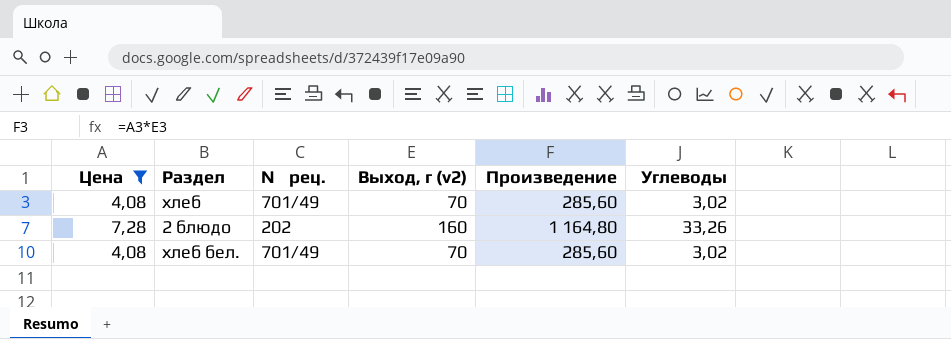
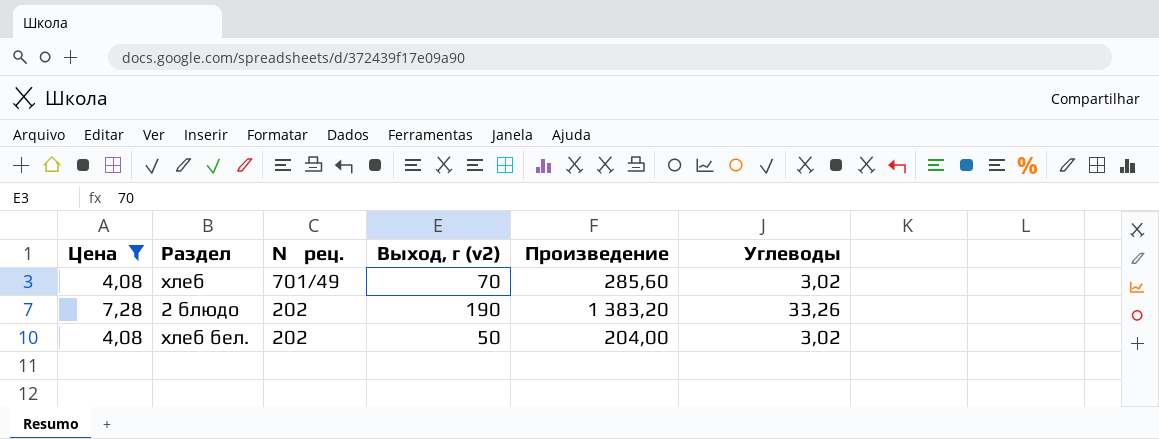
2 блюдо | Выход, г (v2): 160 -> 190
2 блюдо | Произведение: 1 164,80 -> 1 383,20
хлеб бел. | № рец.: 701/49 -> 202
хлеб бел. | Выход, г (v2): 70 -> 50
хлеб бел. | Произведение: 285,60 -> 204,00

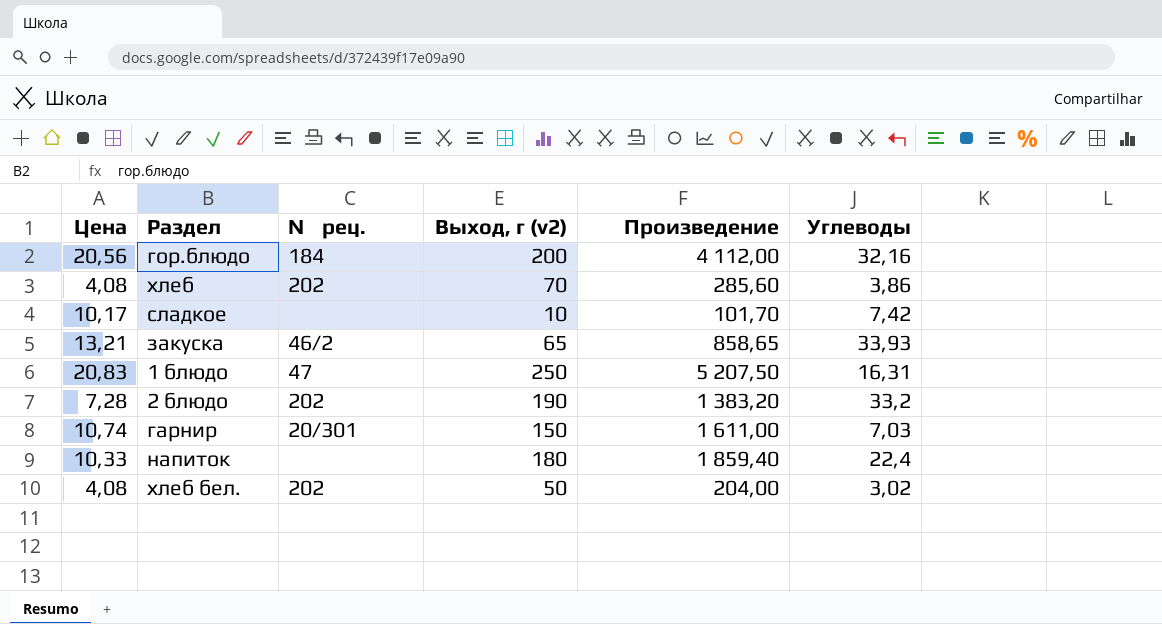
filter: Цена <= 7,28 -> none
хлеб | № рец.: 701/49 -> 202
хлеб | Углеводы: 3,02 -> 3,86
2 блюдо | Углеводы: 33,26 -> 33,2

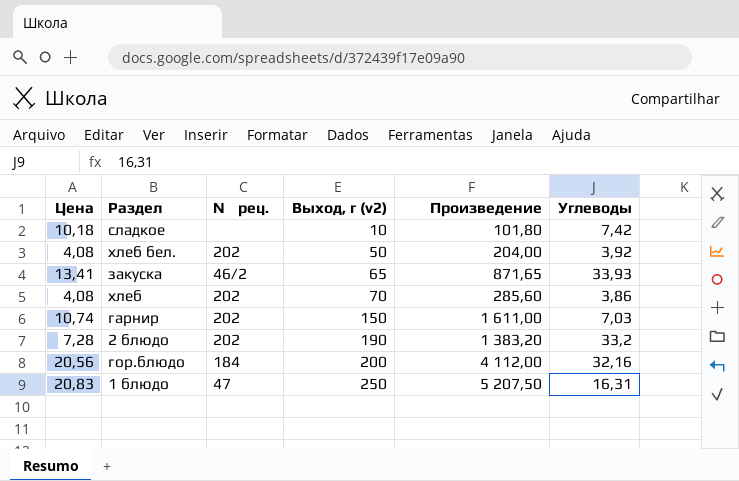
row order: none -> Выход, г (v2) ascending
row напиток: 10,33 | none | 180 | 1 859,40 | 22,4 -> none
сладкое | Цена: 10,17 -> 10,18
сладкое | Произведение: 101,70 -> 101,80
хлеб бел. | Углеводы: 3,02 -> 3,92
закуска | Цена: 13,21 -> 13,41
закуска | Произведение: 858,65 -> 871,65
гарнир | № рец.: 20/301 -> 202

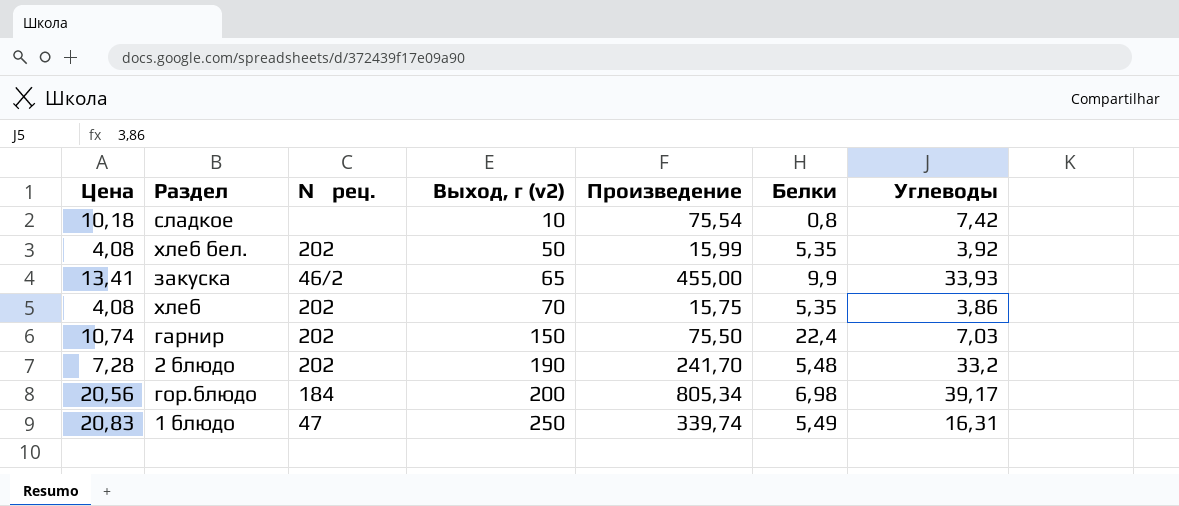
column Произведение | formula: [Цена] * [Выход, г (v2)] -> [Цена] * [Углеводы]
column Белки | position: none -> 6
гор.блюдо | Углеводы: 32,16 -> 39,17

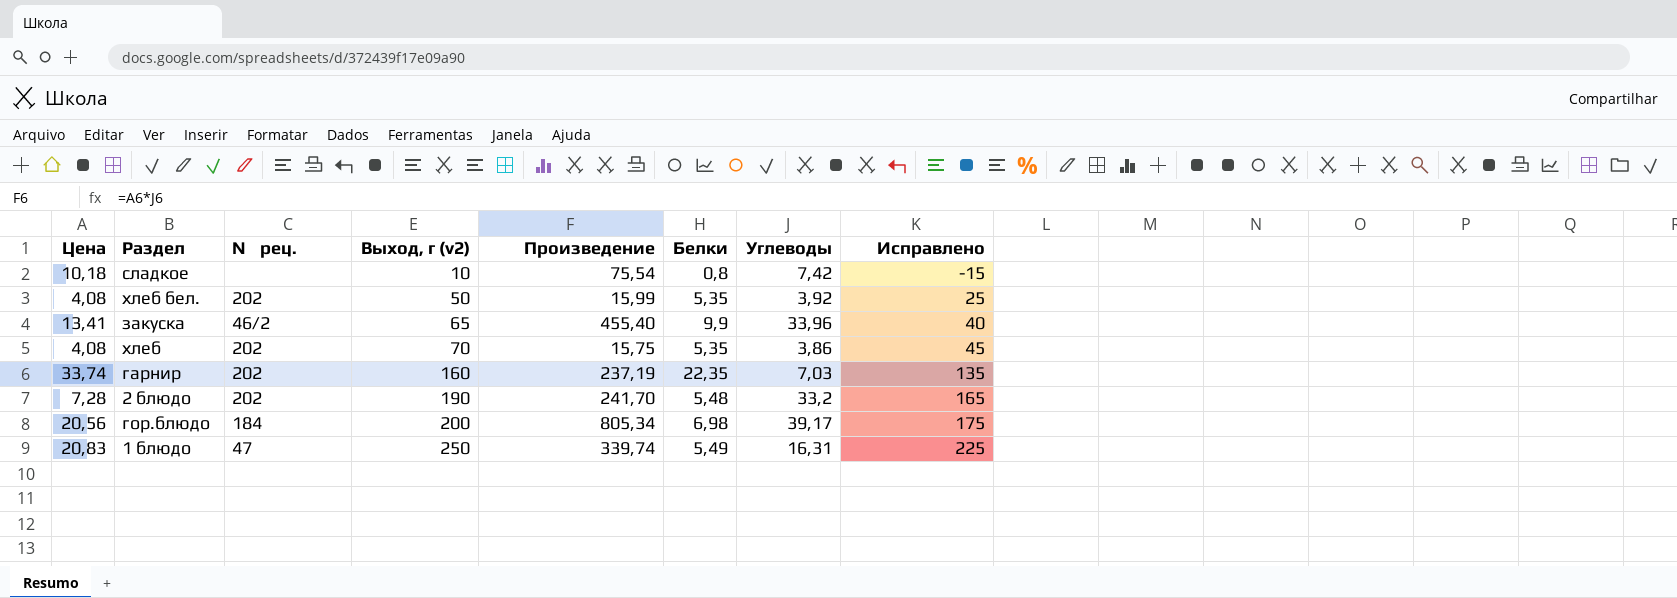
column Исправлено | formula: none -> [Выход, г (v2)] - 25
закуска | Произведение: 455,00 -> 455,40
закуска | Углеводы: 33,93 -> 33,96
гарнир | Цена: 10,74 -> 33,74
гарнир | Выход, г (v2): 150 -> 160
гарнир | Произведение: 75,50 -> 237,19
гарнир | Белки: 22,4 -> 22,35

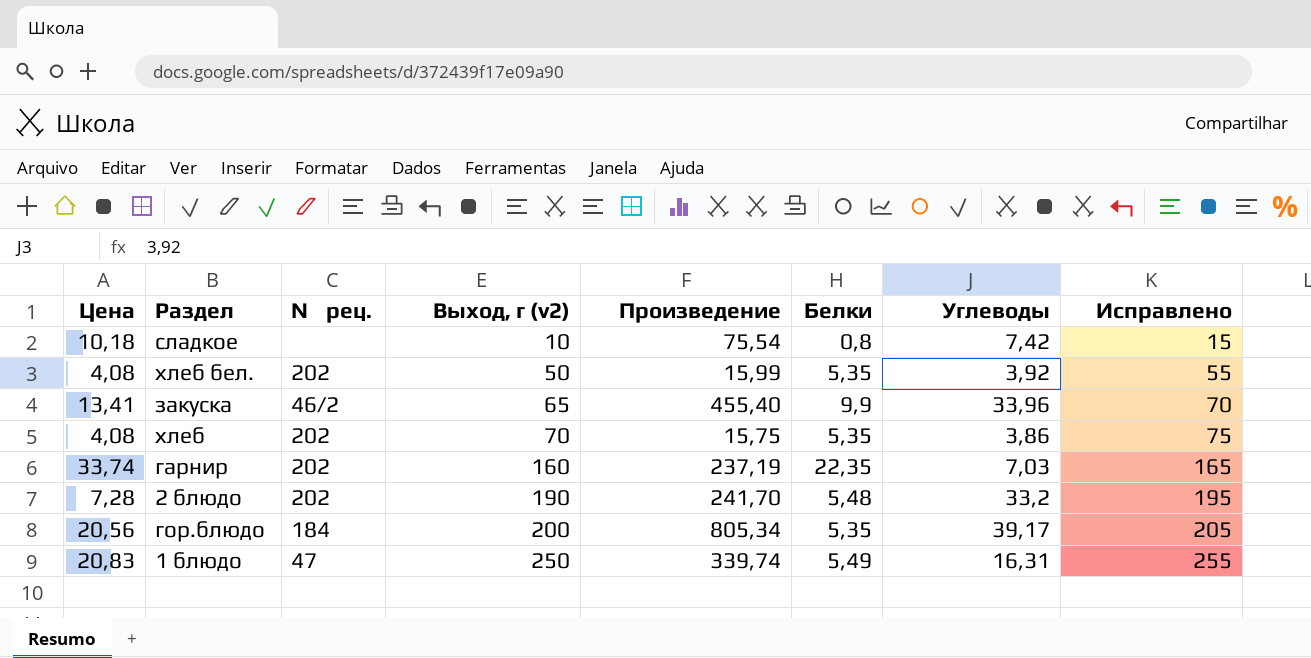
column Исправлено | formula: [Выход, г (v2)] - 25 -> [Выход, г (v2)] + 5
гор.блюдо | Белки: 6,98 -> 5,35

